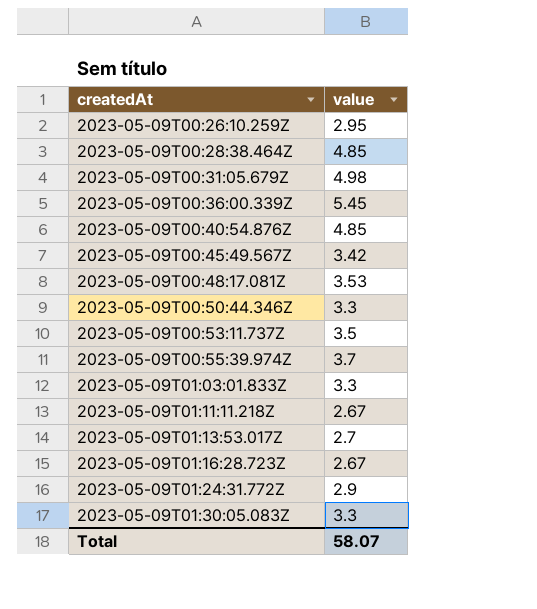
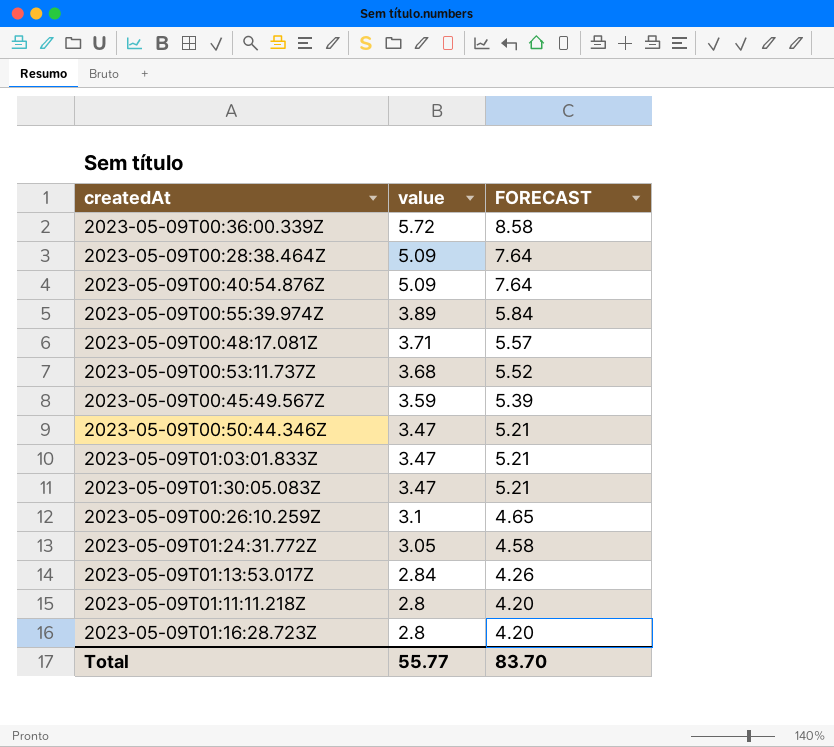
row order: createdAt ascending -> value descending
column FORECAST | formula: none -> [value] * 1.5
row 2023-05-09T00:31:05.679Z: 4.98 -> none
2023-05-09T00:36:00.339Z | value: 5.45 -> 5.72
2023-05-09T00:28:38.464Z | value: 4.85 -> 5.09
2023-05-09T00:40:54.876Z | value: 4.85 -> 5.09
2023-05-09T00:55:39.974Z | value: 3.7 -> 3.89
2023-05-09T00:48:17.081Z | value: 3.53 -> 3.71
2023-05-09T00:53:11.737Z | value: 3.5 -> 3.68
2023-05-09T00:45:49.567Z | value: 3.42 -> 3.59
2023-05-09T00:50:44.346Z | value: 3.3 -> 3.47
2023-05-09T01:03:01.833Z | value: 3.3 -> 3.47
2023-05-09T01:30:05.083Z | value: 3.3 -> 3.47
2023-05-09T00:26:10.259Z | value: 2.95 -> 3.1
2023-05-09T01:24:31.772Z | value: 2.9 -> 3.05
2023-05-09T01:13:53.017Z | value: 2.7 -> 2.84
2023-05-09T01:11:11.218Z | value: 2.67 -> 2.8
2023-05-09T01:16:28.723Z | value: 2.67 -> 2.8
Total | value: 58.07 -> 55.77

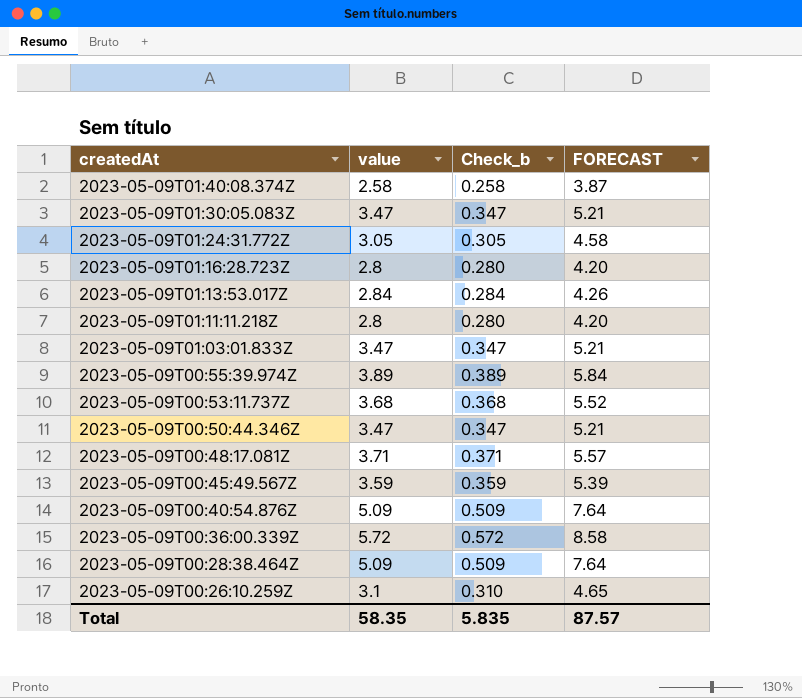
row order: value descending -> createdAt descending
column Check_b | formula: none -> [value] * 0.1
row 2023-05-09T01:40:08.374Z: none -> 2.58 | 0.258 | 3.87
Total | value: 55.77 -> 58.35
Total | FORECAST: 83.70 -> 87.57

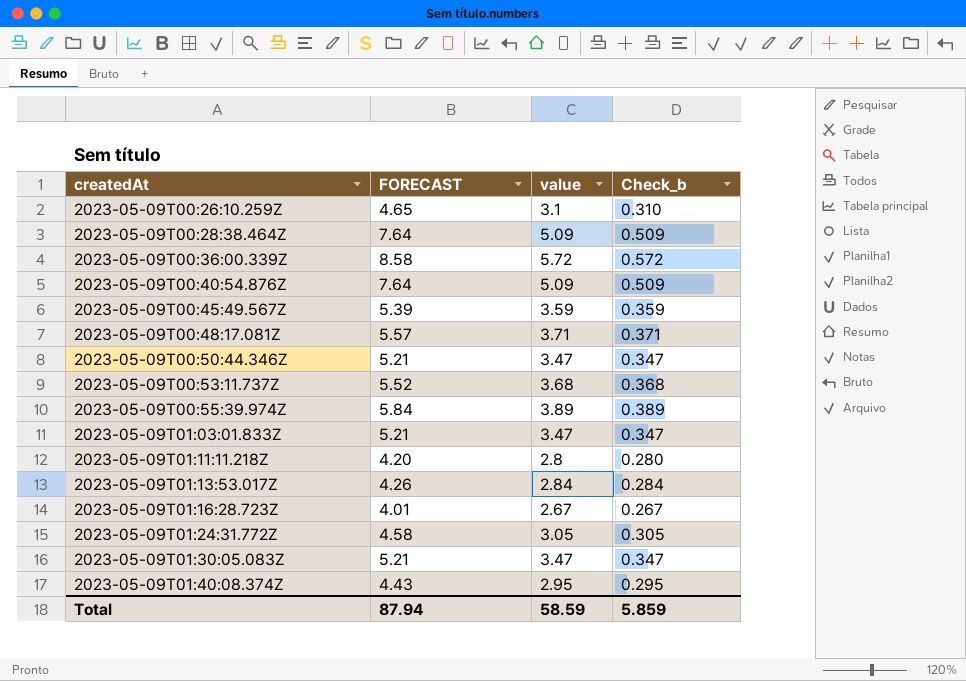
row order: createdAt descending -> createdAt ascending
column FORECAST | position: 4 -> 2
2023-05-09T01:16:28.723Z | FORECAST: 4.20 -> 4.01
2023-05-09T01:16:28.723Z | value: 2.8 -> 2.67
2023-05-09T01:16:28.723Z | Check_b: 0.280 -> 0.267
2023-05-09T01:40:08.374Z | FORECAST: 3.87 -> 4.43
2023-05-09T01:40:08.374Z | value: 2.58 -> 2.95
2023-05-09T01:40:08.374Z | Check_b: 0.258 -> 0.295
Total | FORECAST: 87.57 -> 87.94
Total | value: 58.35 -> 58.59
Total | Check_b: 5.835 -> 5.859

